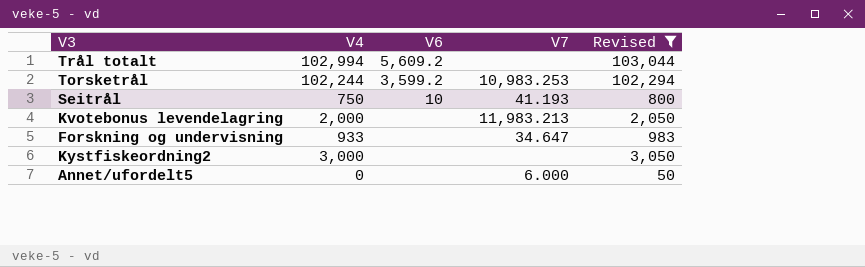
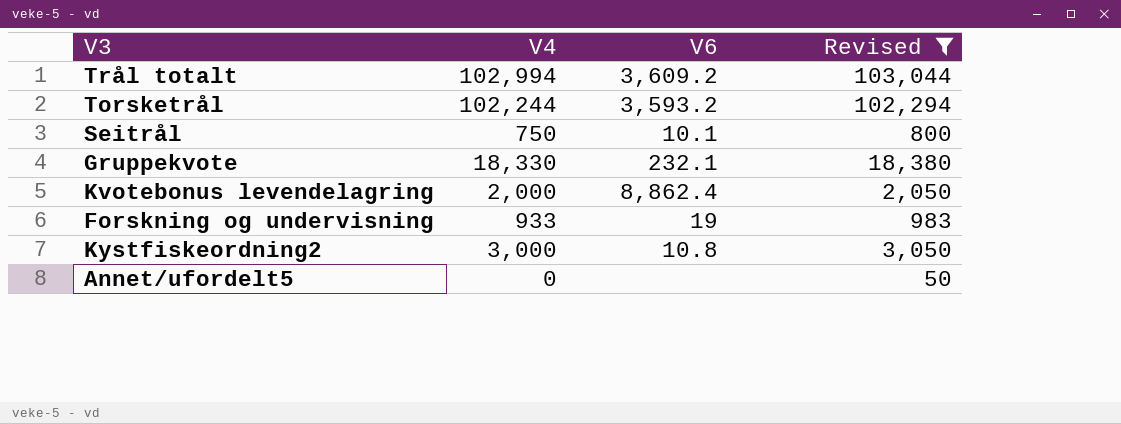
column V7 | position: 4 -> none
Trål totalt | V6: 5,609.2 -> 3,609.2
Torsketrål | V6: 3,599.2 -> 3,593.2
Seitrål | V6: 10 -> 10.1
row Gruppekvote: none -> 18,330 | 232.1 | 18,380
Kvotebonus levendelagring | V6: none -> 8,862.4
Forskning og undervisning | V6: none -> 19
Kystfiskeordning2 | V6: none -> 10.8

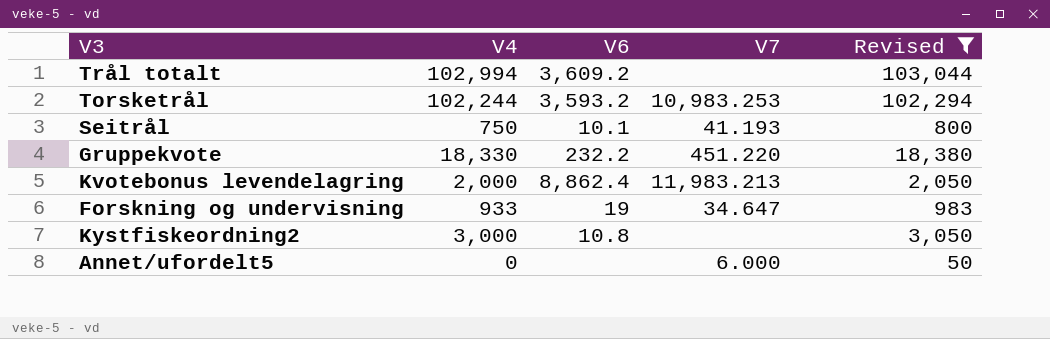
column V7 | position: none -> 4
Gruppekvote | V6: 232.1 -> 232.2

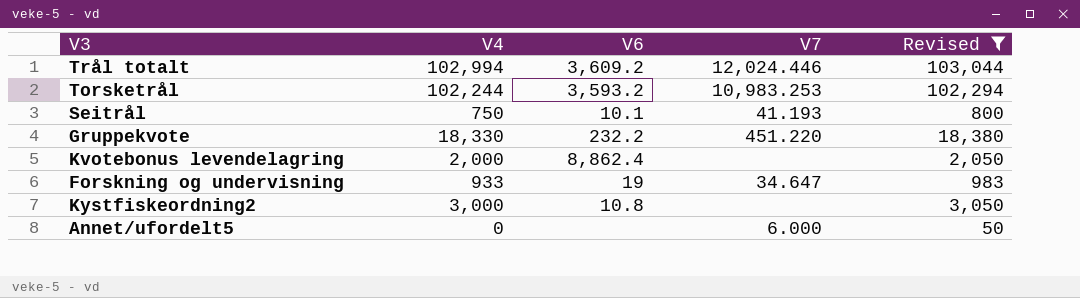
Trål totalt | V7: none -> 12,024.446
Kvotebonus levendelagring | V7: 11,983.213 -> none

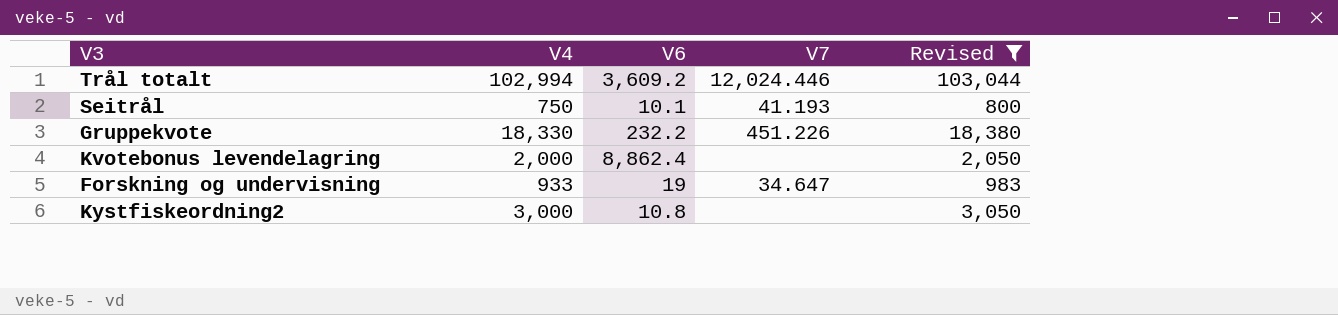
row Torsketrål: 102,244 | 3,593.2 | 10,983.253 | 102,294 -> none
row Annet/ufordelt5: 0 | none | 6.000 | 50 -> none
Gruppekvote | V7: 451.220 -> 451.226

